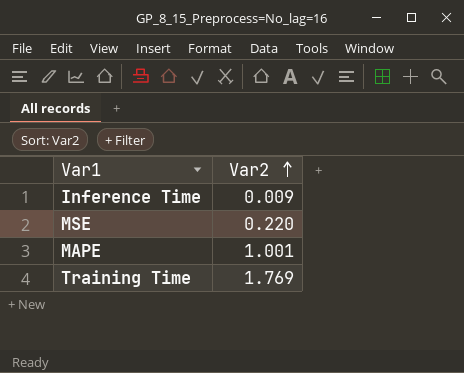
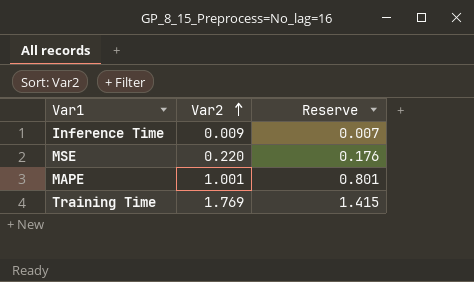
column Reserve | formula: none -> [Var2] * 0.8

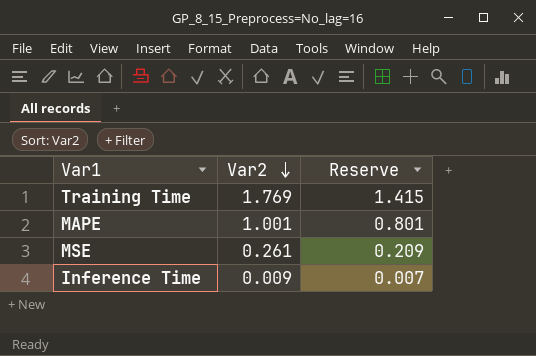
row order: Var2 ascending -> Var2 descending
MSE | Var2: 0.220 -> 0.261
MSE | Reserve: 0.176 -> 0.209

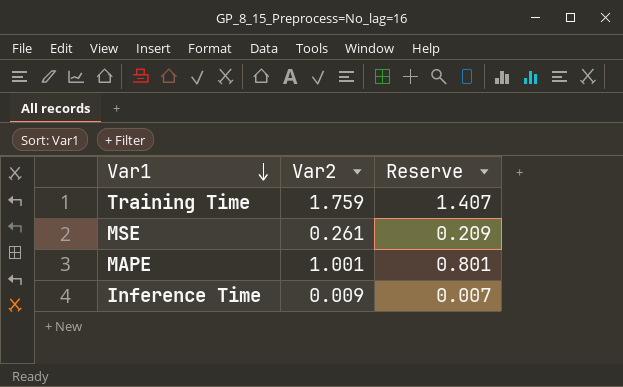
row order: Var2 descending -> Var1 descending
Training Time | Var2: 1.769 -> 1.759
Training Time | Reserve: 1.415 -> 1.407

